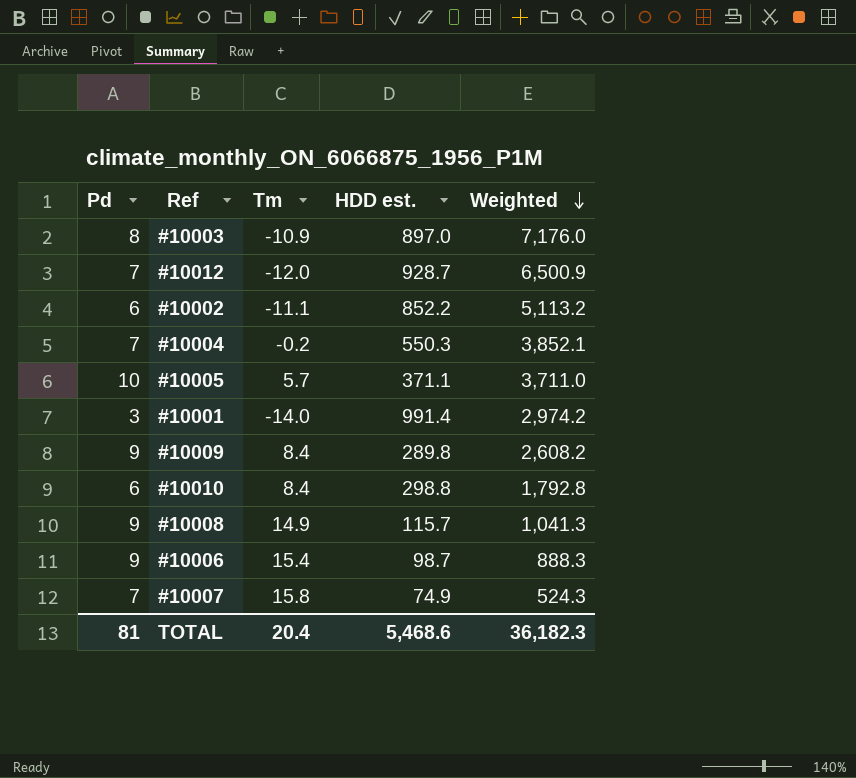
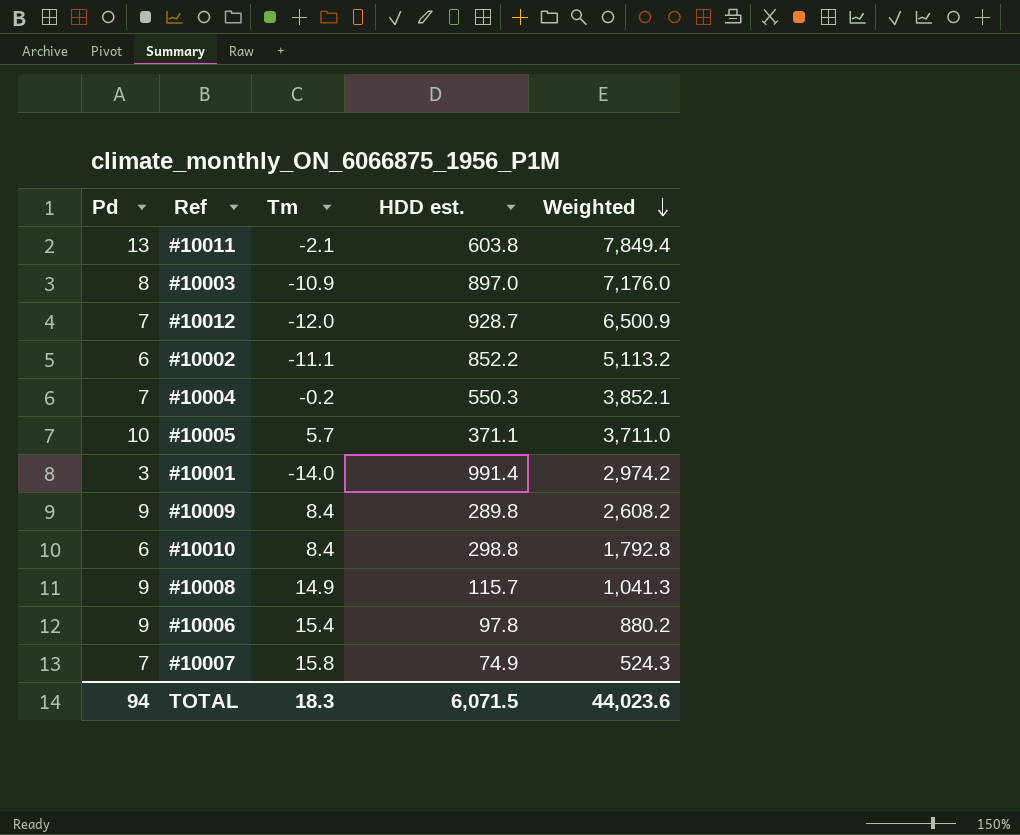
row #10011: none -> 13 | -2.1 | 603.8 | 7,849.4
#10006 | HDD est.: 98.7 -> 97.8
#10006 | Weighted: 888.3 -> 880.2
TOTAL | Pd: 81 -> 94
TOTAL | Tm: 20.4 -> 18.3
TOTAL | HDD est.: 5,468.6 -> 6,071.5
TOTAL | Weighted: 36,182.3 -> 44,023.6

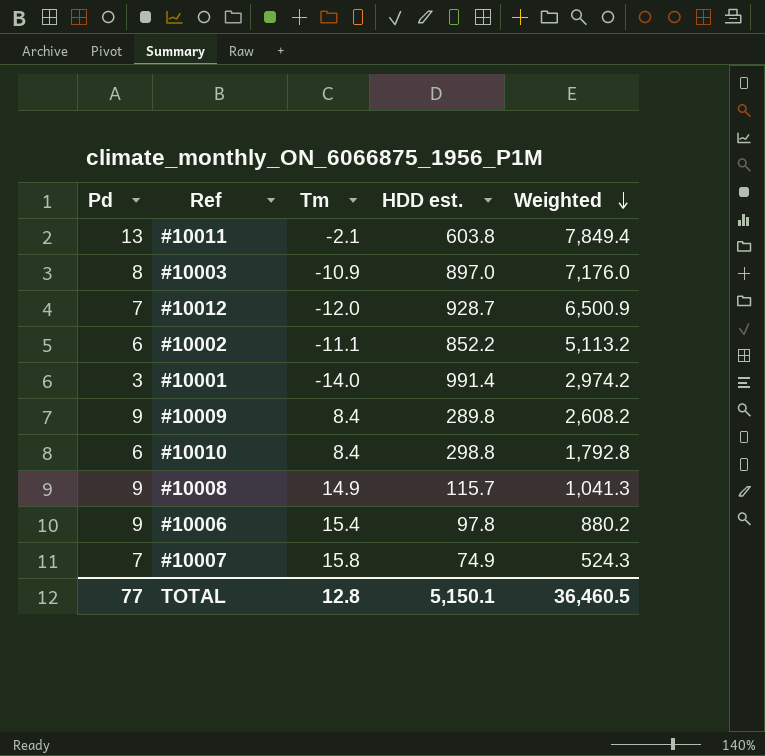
row #10004: 7 | -0.2 | 550.3 | 3,852.1 -> none
row #10005: 10 | 5.7 | 371.1 | 3,711.0 -> none
TOTAL | Pd: 94 -> 77
TOTAL | Tm: 18.3 -> 12.8
TOTAL | HDD est.: 6,071.5 -> 5,150.1
TOTAL | Weighted: 44,023.6 -> 36,460.5

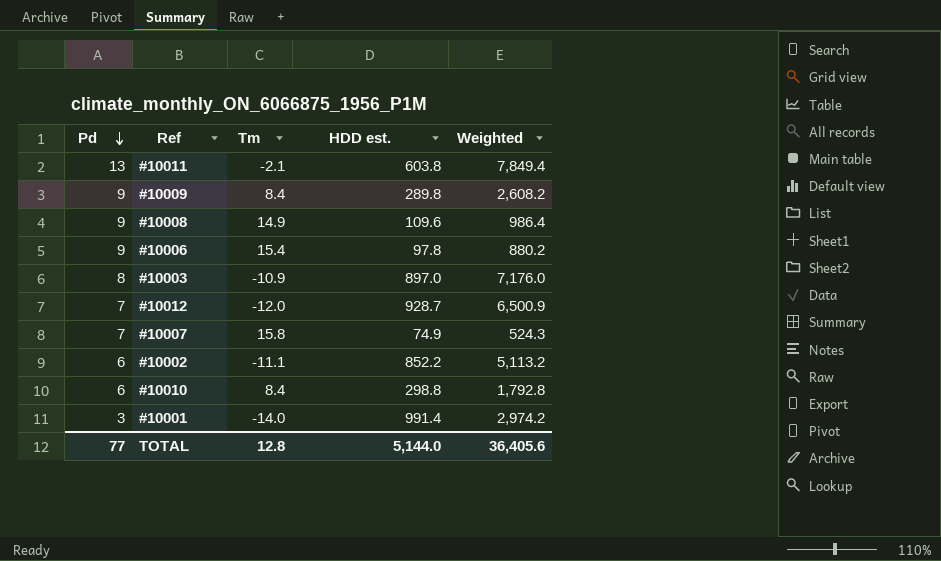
row order: Weighted descending -> Pd descending
#10008 | HDD est.: 115.7 -> 109.6
#10008 | Weighted: 1,041.3 -> 986.4
TOTAL | HDD est.: 5,150.1 -> 5,144.0
TOTAL | Weighted: 36,460.5 -> 36,405.6

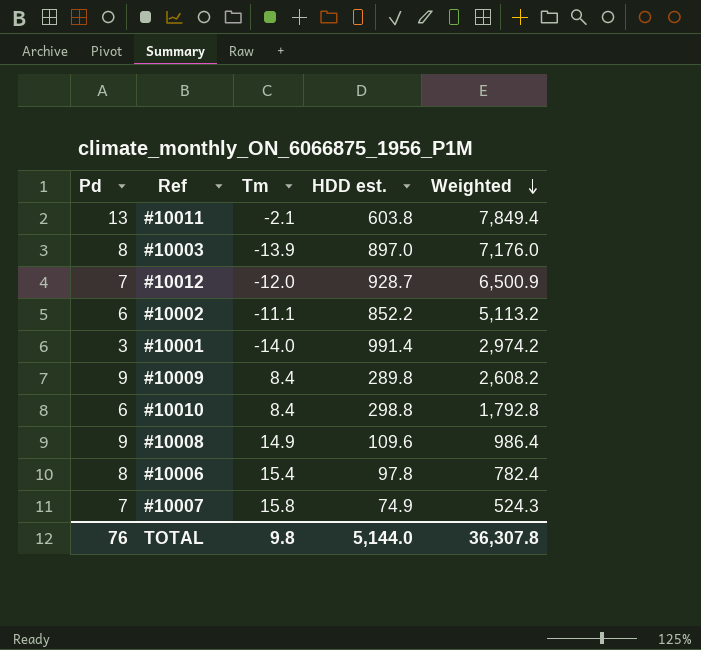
row order: Pd descending -> Weighted descending
#10003 | Tm: -10.9 -> -13.9
#10006 | Pd: 9 -> 8
#10006 | Weighted: 880.2 -> 782.4
TOTAL | Pd: 77 -> 76
TOTAL | Tm: 12.8 -> 9.8
TOTAL | Weighted: 36,405.6 -> 36,307.8

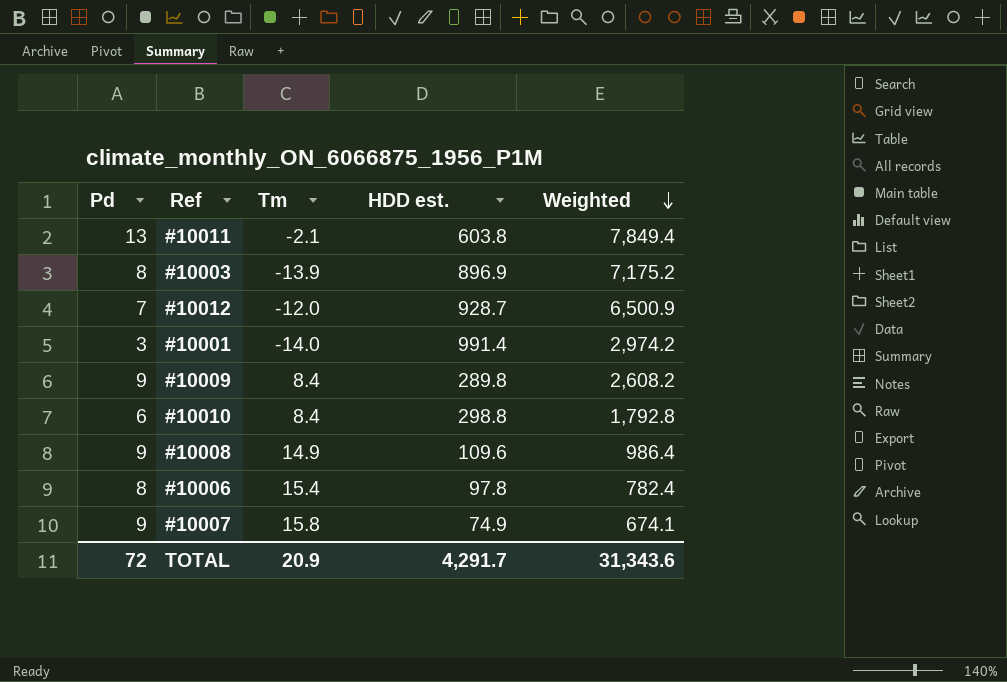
row #10002: 6 | -11.1 | 852.2 | 5,113.2 -> none
#10003 | HDD est.: 897.0 -> 896.9
#10003 | Weighted: 7,176.0 -> 7,175.2
#10007 | Pd: 7 -> 9
#10007 | Weighted: 524.3 -> 674.1
TOTAL | Pd: 76 -> 72
TOTAL | Tm: 9.8 -> 20.9
TOTAL | HDD est.: 5,144.0 -> 4,291.7
TOTAL | Weighted: 36,307.8 -> 31,343.6

